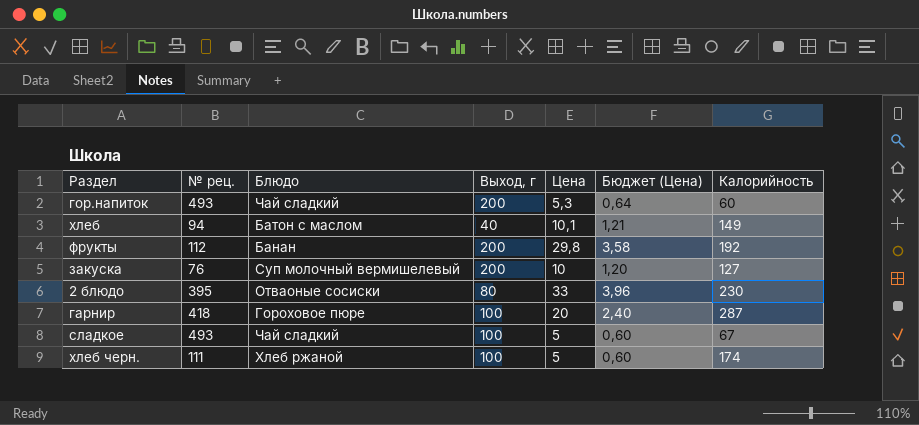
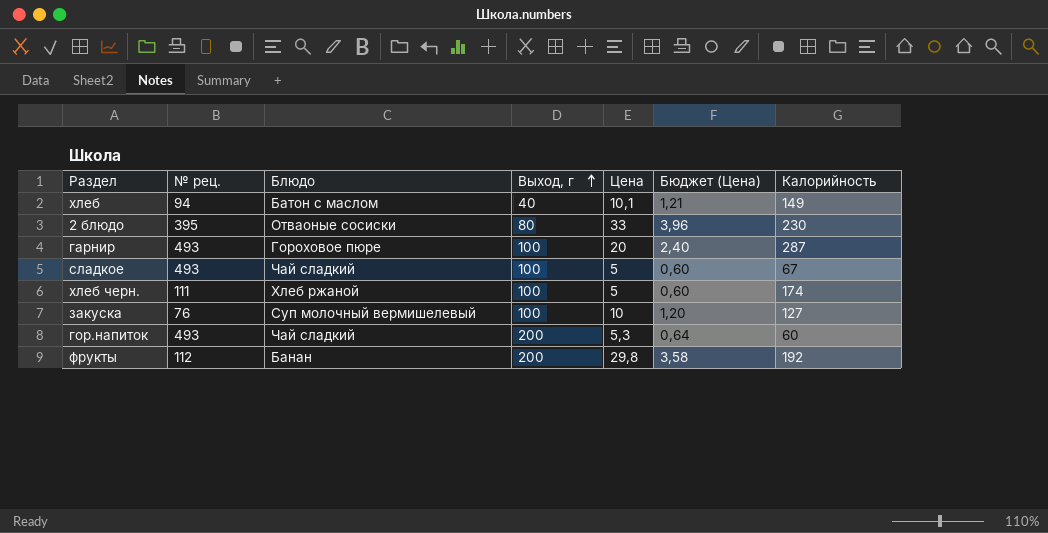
row order: none -> Выход, г ascending
гарнир | № рец.: 418 -> 493
закуска | Выход, г: 200 -> 100

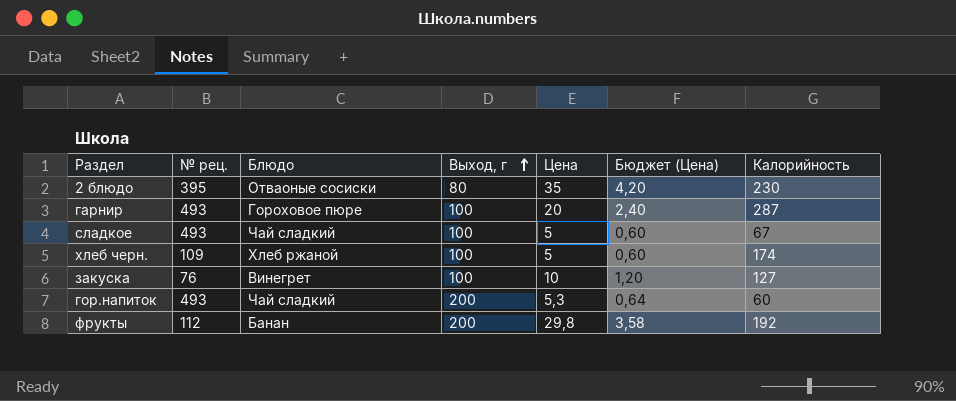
row хлеб: 94 | Батон с маслом | 40 | 10,1 | 1,21 | 149 -> none
2 блюдо | Цена: 33 -> 35
2 блюдо | Бюджет (Цена): 3,96 -> 4,20
хлеб черн. | № рец.: 111 -> 109
закуска | Блюдо: Суп молочный вермишелевый -> Винегрет

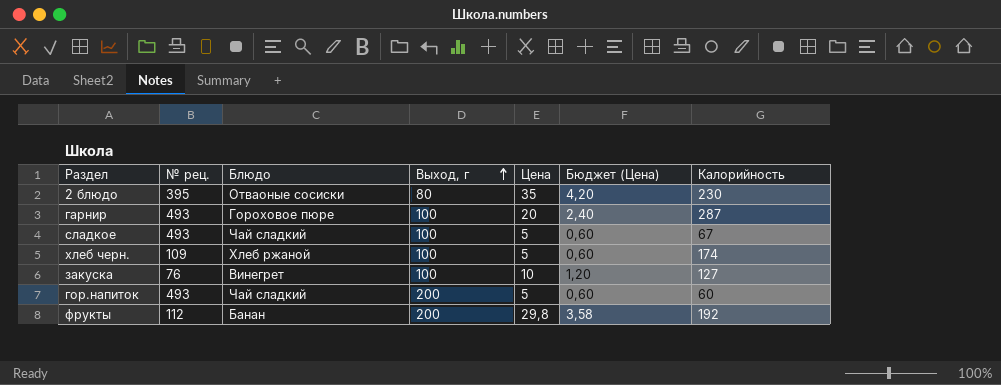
гор.напиток | Цена: 5,3 -> 5
гор.напиток | Бюджет (Цена): 0,64 -> 0,60

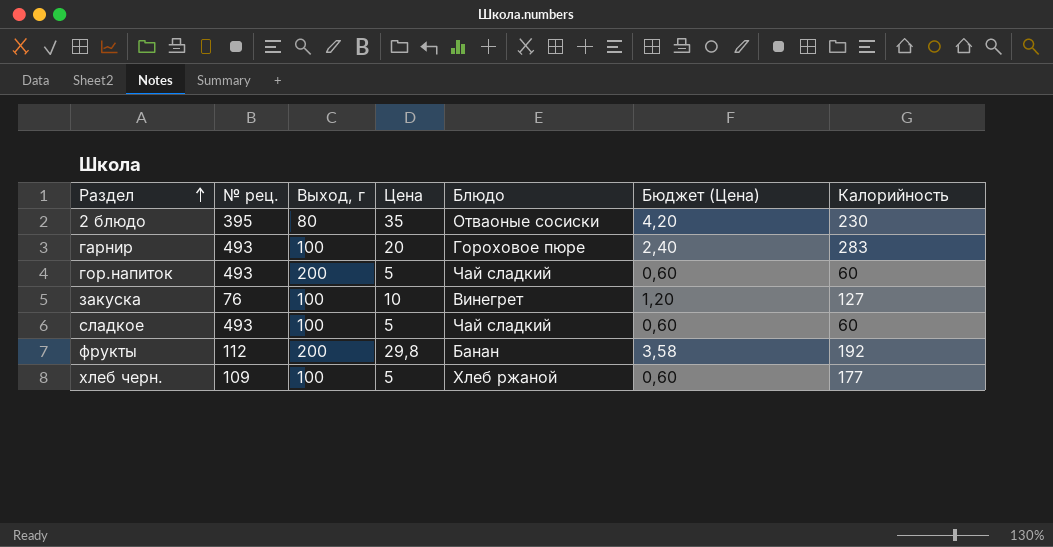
row order: Выход, г ascending -> Раздел ascending
column Блюдо | position: 3 -> 5
гарнир | Калорийность: 287 -> 283
сладкое | Калорийность: 67 -> 60
хлеб черн. | Калорийность: 174 -> 177

